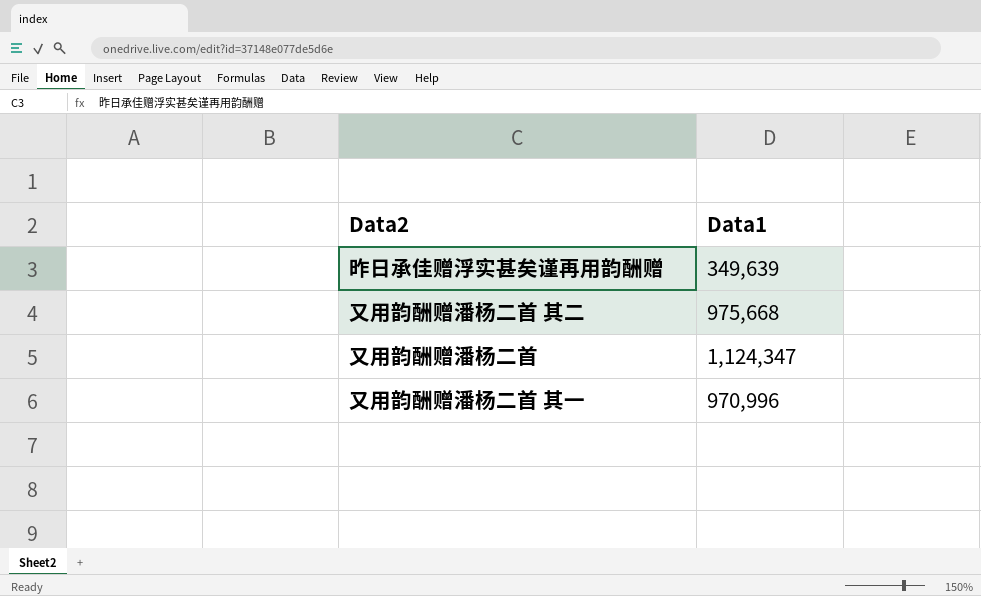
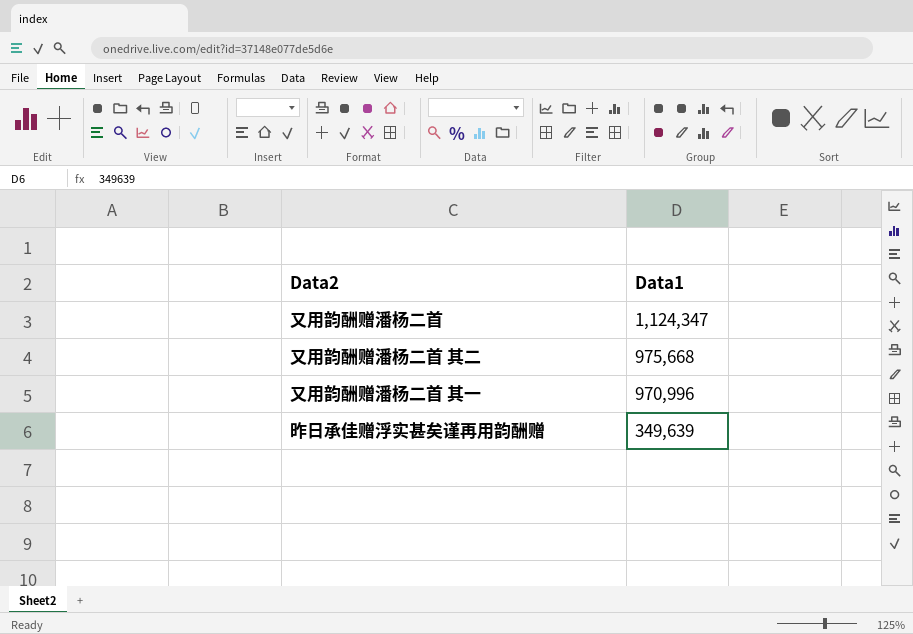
row order: none -> Data1 descending

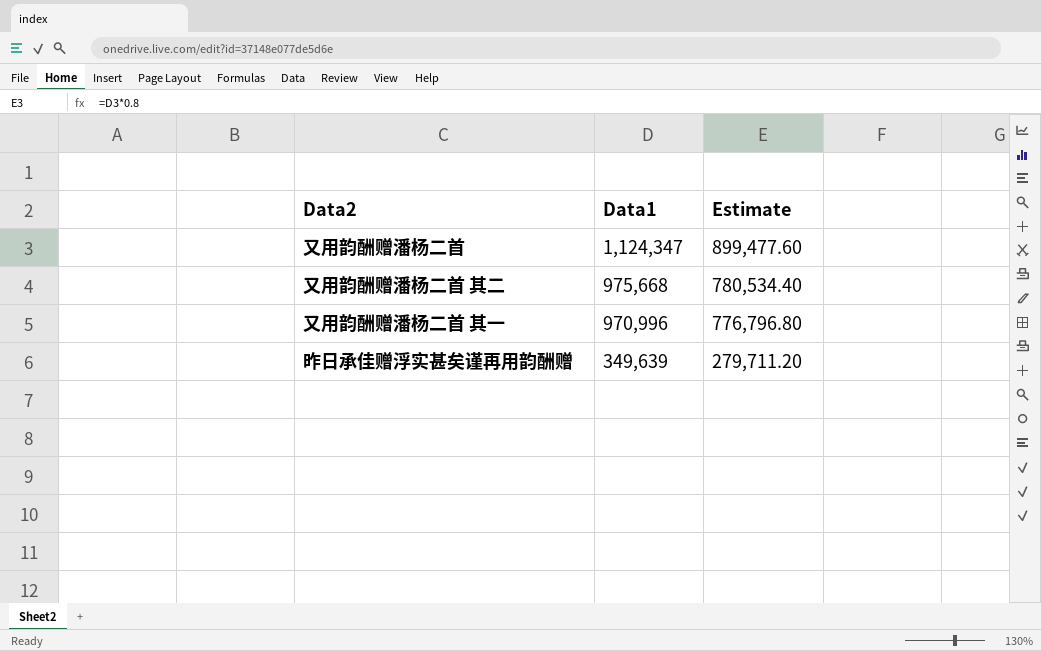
column Estimate | formula: none -> [Data1] * 0.8

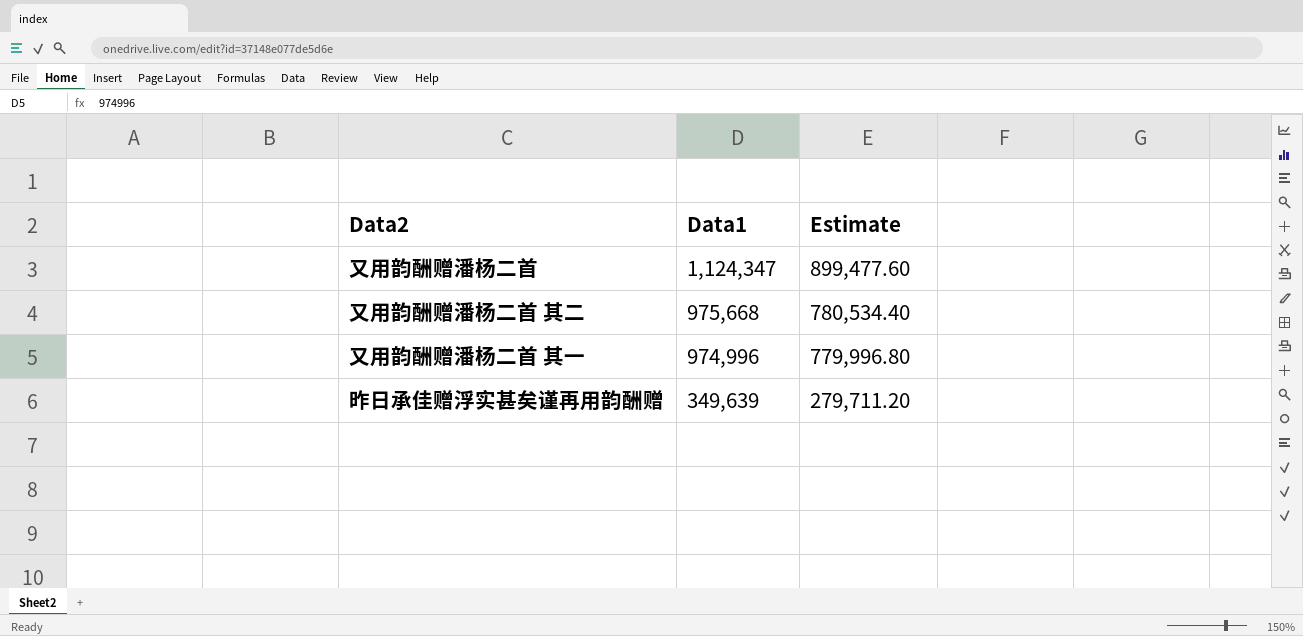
又用韵酬赠潘杨二首 其一 | Data1: 970,996 -> 974,996
又用韵酬赠潘杨二首 其一 | Estimate: 776,796.80 -> 779,996.80

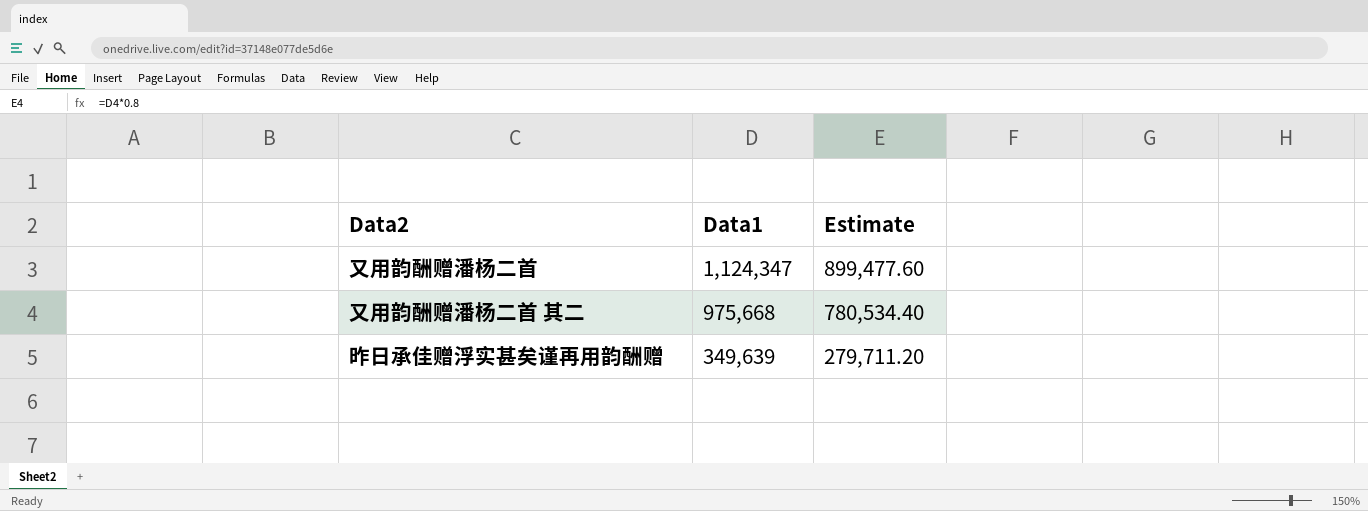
row 又用韵酬赠潘杨二首 其一: 974,996 | 779,996.80 -> none

